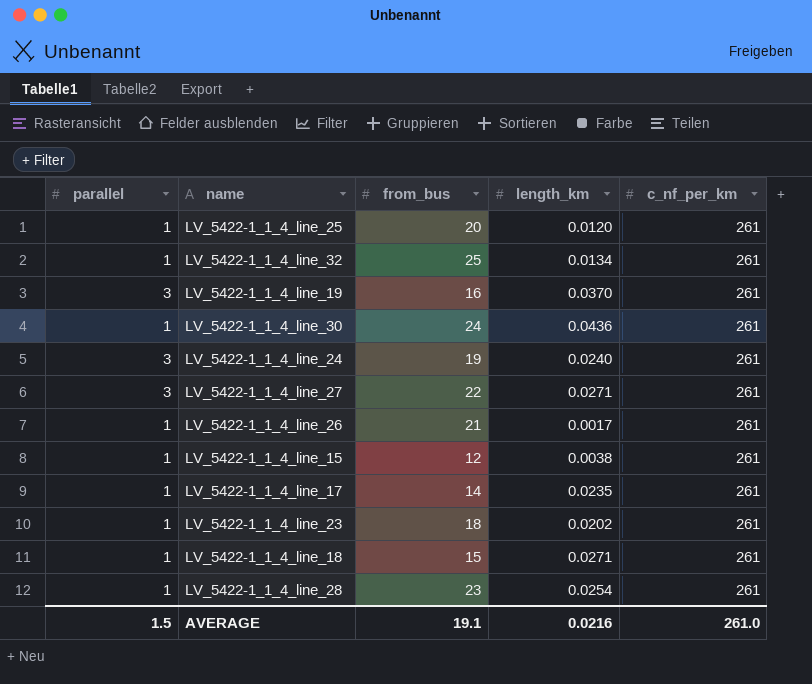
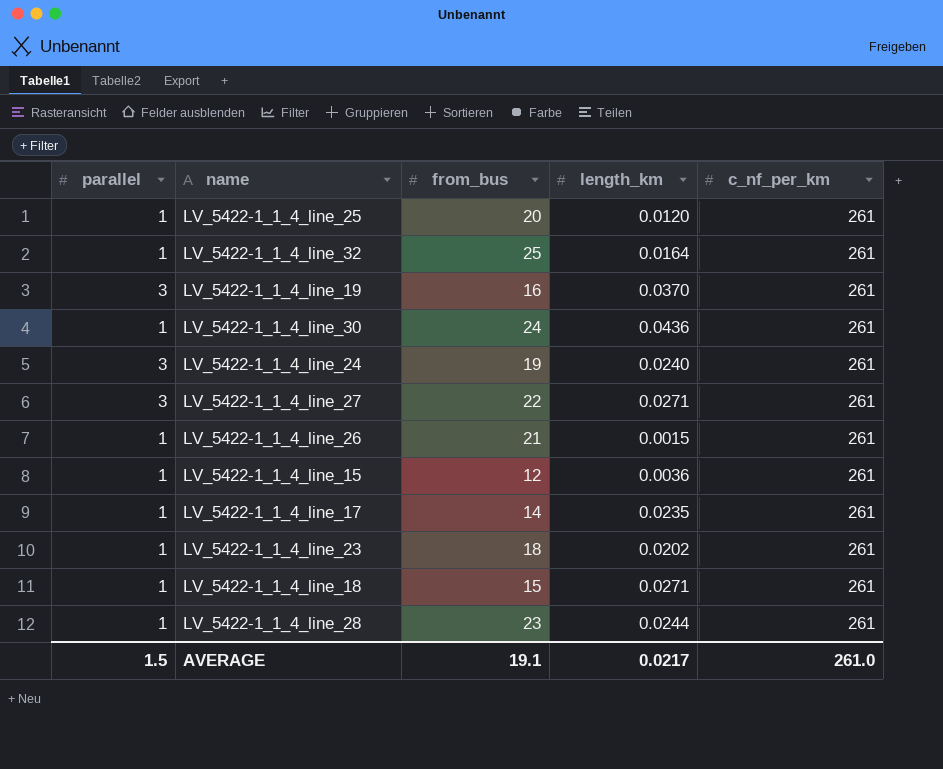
LV_5422-1_1_4_line_32 | length_km: 0.0134 -> 0.0164
LV_5422-1_1_4_line_26 | length_km: 0.0017 -> 0.0015
LV_5422-1_1_4_line_15 | length_km: 0.0038 -> 0.0036
LV_5422-1_1_4_line_28 | length_km: 0.0254 -> 0.0244
AVERAGE | length_km: 0.0216 -> 0.0217

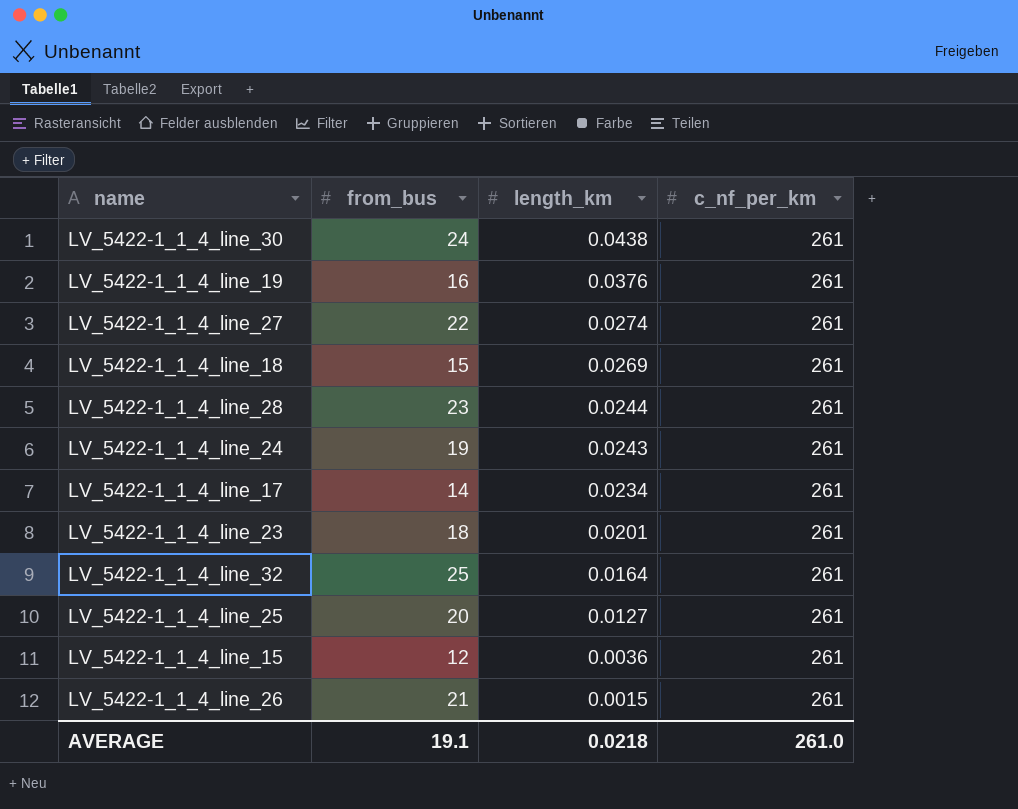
row order: none -> length_km descending
column parallel | position: 1 -> none
LV_5422-1_1_4_line_30 | length_km: 0.0436 -> 0.0438
LV_5422-1_1_4_line_19 | length_km: 0.0370 -> 0.0376
LV_5422-1_1_4_line_27 | length_km: 0.0271 -> 0.0274
LV_5422-1_1_4_line_18 | length_km: 0.0271 -> 0.0269
LV_5422-1_1_4_line_24 | length_km: 0.0240 -> 0.0243
LV_5422-1_1_4_line_17 | length_km: 0.0235 -> 0.0234
LV_5422-1_1_4_line_23 | length_km: 0.0202 -> 0.0201
LV_5422-1_1_4_line_25 | length_km: 0.0120 -> 0.0127
AVERAGE | length_km: 0.0217 -> 0.0218

